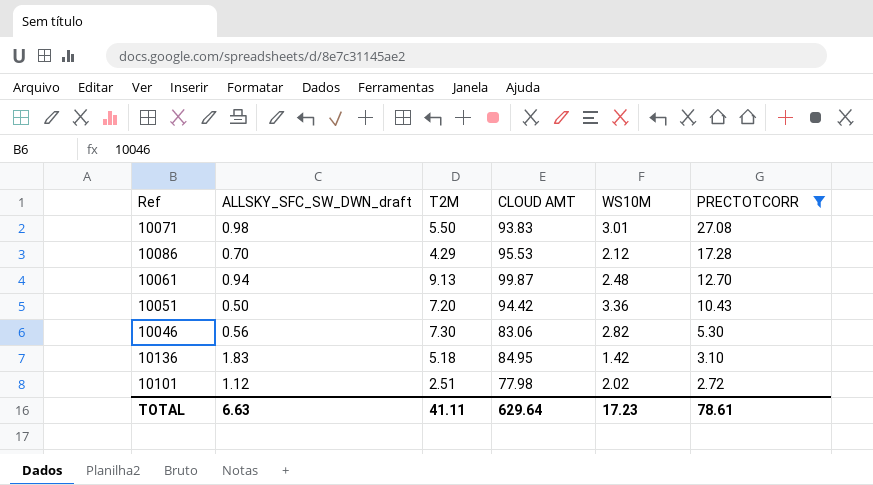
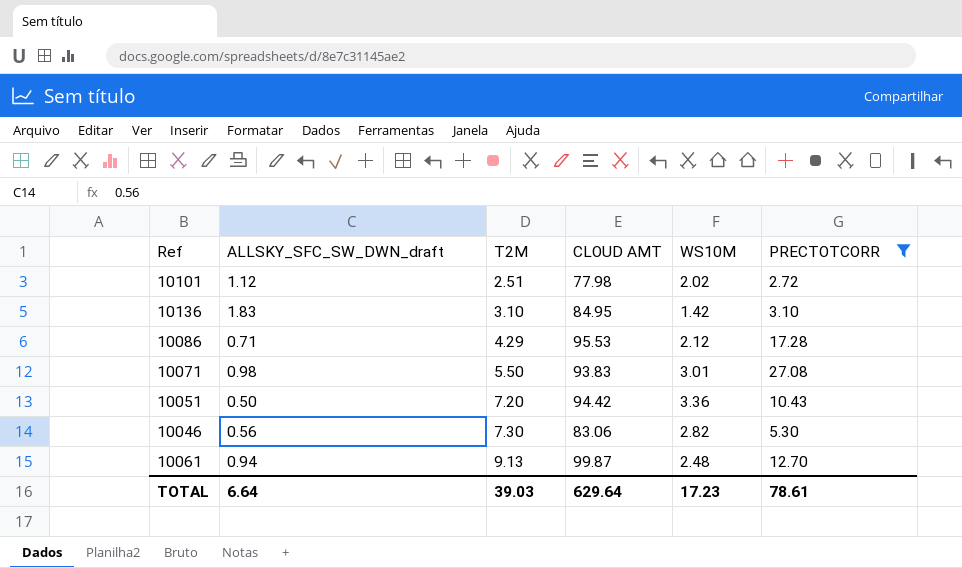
row order: PRECTOTCORR descending -> T2M ascending
10136 | T2M: 5.18 -> 3.10
10086 | ALLSKY_SFC_SW_DWN_draft: 0.70 -> 0.71
TOTAL | ALLSKY_SFC_SW_DWN_draft: 6.63 -> 6.64
TOTAL | T2M: 41.11 -> 39.03

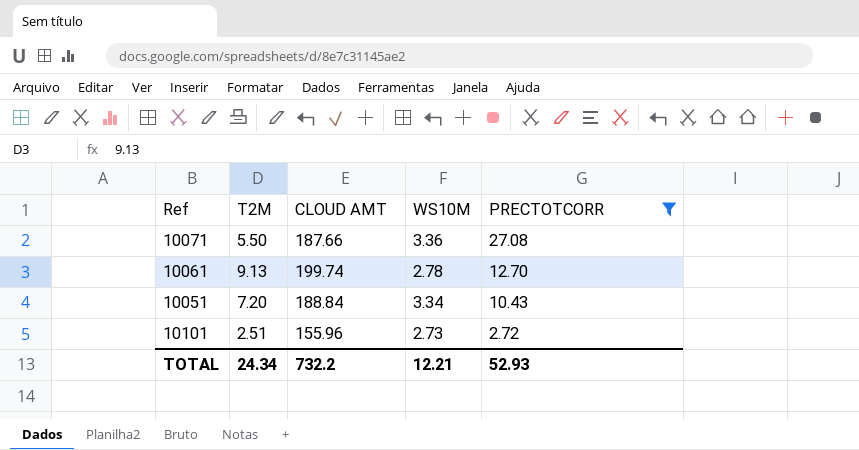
row order: T2M ascending -> PRECTOTCORR descending
column ALLSKY_SFC_SW_DWN_draft | position: 2 -> none
row 10136: 1.83 | 3.10 | 84.95 | 1.42 | 3.10 -> none
row 10086: 0.71 | 4.29 | 95.53 | 2.12 | 17.28 -> none
row 10046: 0.56 | 7.30 | 83.06 | 2.82 | 5.30 -> none
10071 | CLOUD AMT: 93.83 -> 187.66
10071 | WS10M: 3.01 -> 3.36
10061 | CLOUD AMT: 99.87 -> 199.74
10061 | WS10M: 2.48 -> 2.78
10051 | CLOUD AMT: 94.42 -> 188.84
10051 | WS10M: 3.36 -> 3.34
10101 | CLOUD AMT: 77.98 -> 155.96
10101 | WS10M: 2.02 -> 2.73
TOTAL | T2M: 39.03 -> 24.34
TOTAL | CLOUD AMT: 629.64 -> 732.2
TOTAL | WS10M: 17.23 -> 12.21
TOTAL | PRECTOTCORR: 78.61 -> 52.93

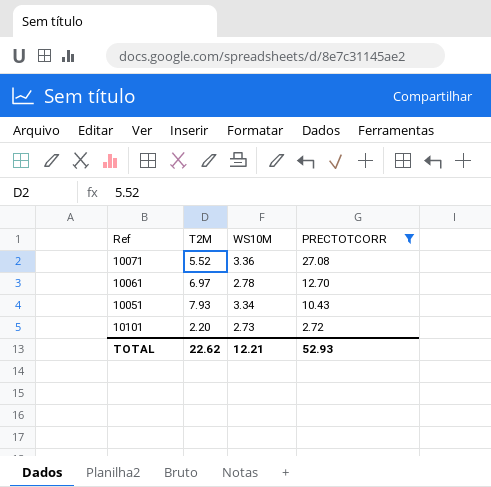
column CLOUD AMT | position: 3 -> none
10071 | T2M: 5.50 -> 5.52
10061 | T2M: 9.13 -> 6.97
10051 | T2M: 7.20 -> 7.93
10101 | T2M: 2.51 -> 2.20
TOTAL | T2M: 24.34 -> 22.62

